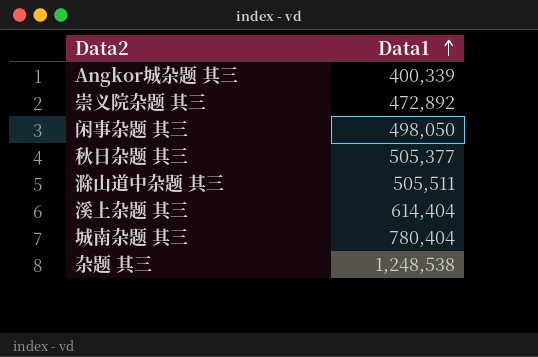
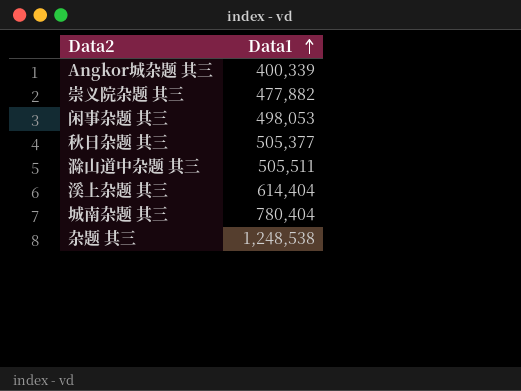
崇义院杂题 其三 | Data1: 472,892 -> 477,882
闲事杂题 其三 | Data1: 498,050 -> 498,053

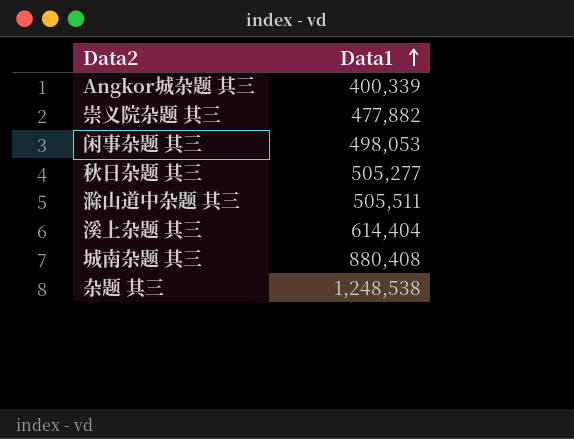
秋日杂题 其三 | Data1: 505,377 -> 505,277
城南杂题 其三 | Data1: 780,404 -> 880,408

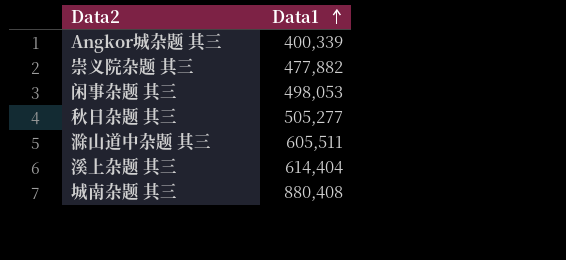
row 杂题 其三: 1,248,538 -> none
滁山道中杂题 其三 | Data1: 505,511 -> 605,511

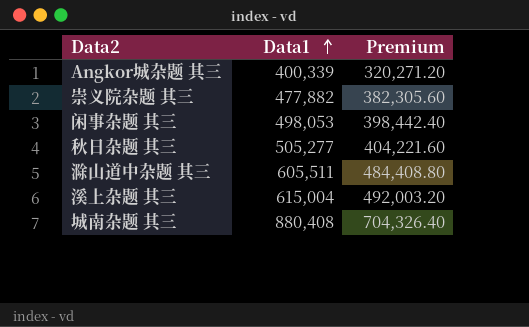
column Premium | formula: none -> [Data1] * 0.8
溪上杂题 其三 | Data1: 614,404 -> 615,004

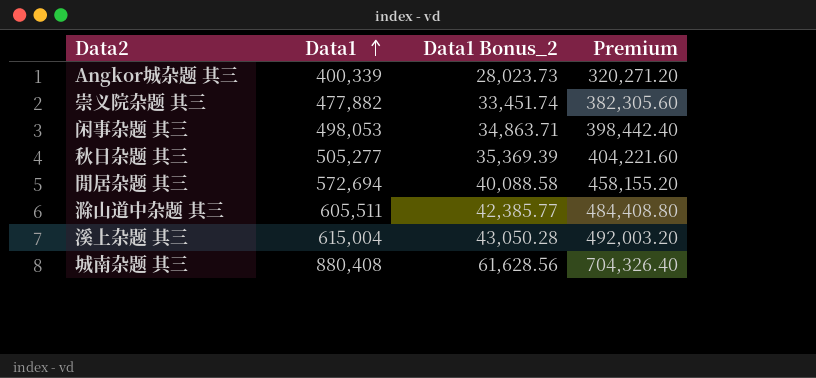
column Data1 Bonus_2 | formula: none -> [Data1] * 0.07
row 閒居杂题 其三: none -> 572,694 | 40,088.58 | 458,155.20

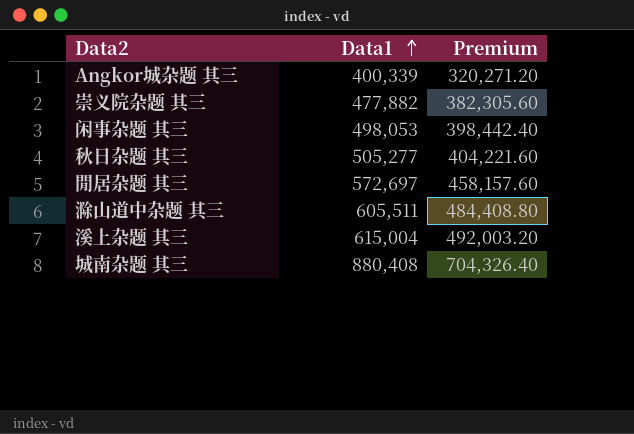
column Data1 Bonus_2 | formula: [Data1] * 0.07 -> none
閒居杂题 其三 | Data1: 572,694 -> 572,697
閒居杂题 其三 | Premium: 458,155.20 -> 458,157.60

